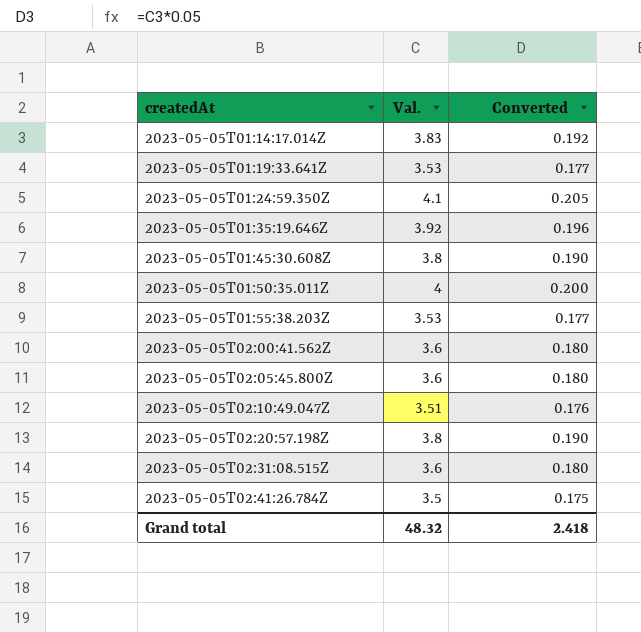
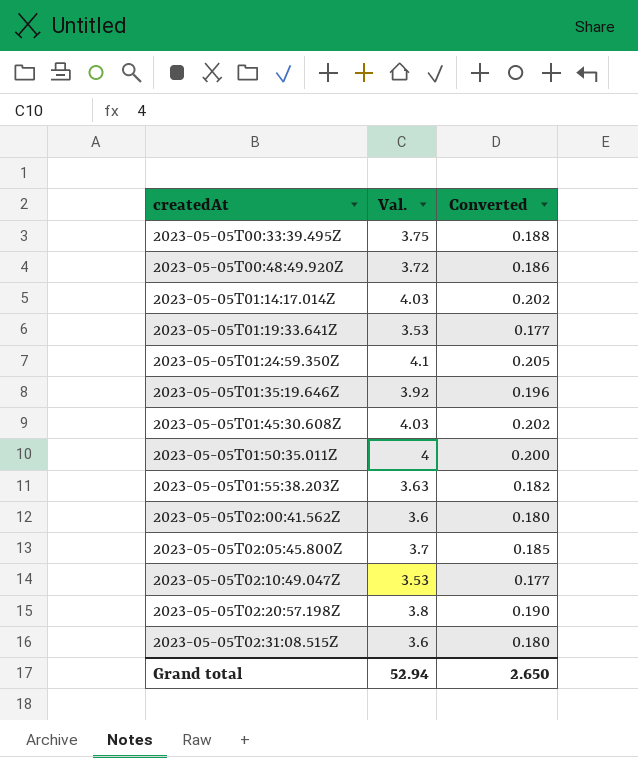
row 2023-05-05T02:41:26.784Z: 3.5 | 0.175 -> none
row 2023-05-05T00:33:39.495Z: none -> 3.75 | 0.188
row 2023-05-05T00:48:49.920Z: none -> 3.72 | 0.186
2023-05-05T01:14:17.014Z | Val.: 3.83 -> 4.03
2023-05-05T01:14:17.014Z | Converted: 0.192 -> 0.202
2023-05-05T01:45:30.608Z | Val.: 3.8 -> 4.03
2023-05-05T01:45:30.608Z | Converted: 0.190 -> 0.202
2023-05-05T01:55:38.203Z | Val.: 3.53 -> 3.63
2023-05-05T01:55:38.203Z | Converted: 0.177 -> 0.182
2023-05-05T02:05:45.800Z | Val.: 3.6 -> 3.7
2023-05-05T02:05:45.800Z | Converted: 0.180 -> 0.185
2023-05-05T02:10:49.047Z | Val.: 3.51 -> 3.53
2023-05-05T02:10:49.047Z | Converted: 0.176 -> 0.177
Grand total | Val.: 48.32 -> 52.94
Grand total | Converted: 2.418 -> 2.650

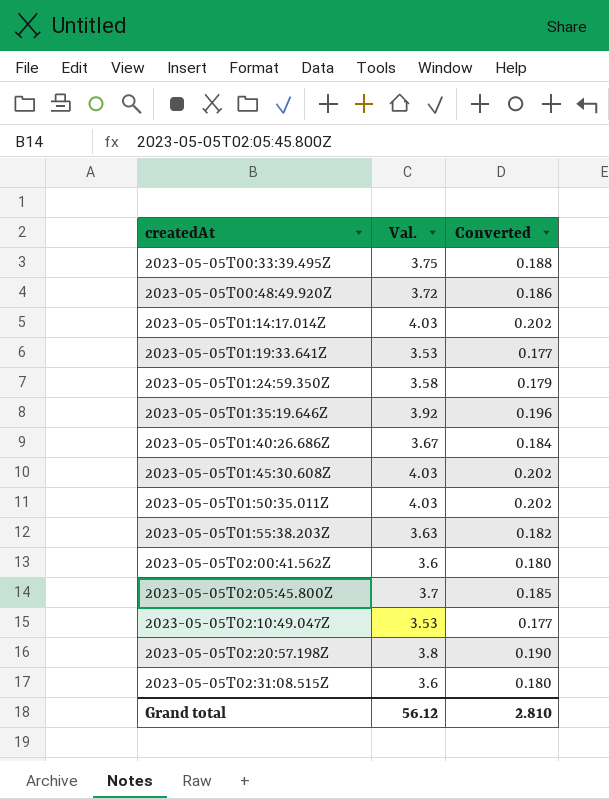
2023-05-05T01:24:59.350Z | Val.: 4.1 -> 3.58
2023-05-05T01:24:59.350Z | Converted: 0.205 -> 0.179
row 2023-05-05T01:40:26.686Z: none -> 3.67 | 0.184
2023-05-05T01:50:35.011Z | Val.: 4 -> 4.03
2023-05-05T01:50:35.011Z | Converted: 0.200 -> 0.202
Grand total | Val.: 52.94 -> 56.12
Grand total | Converted: 2.650 -> 2.810

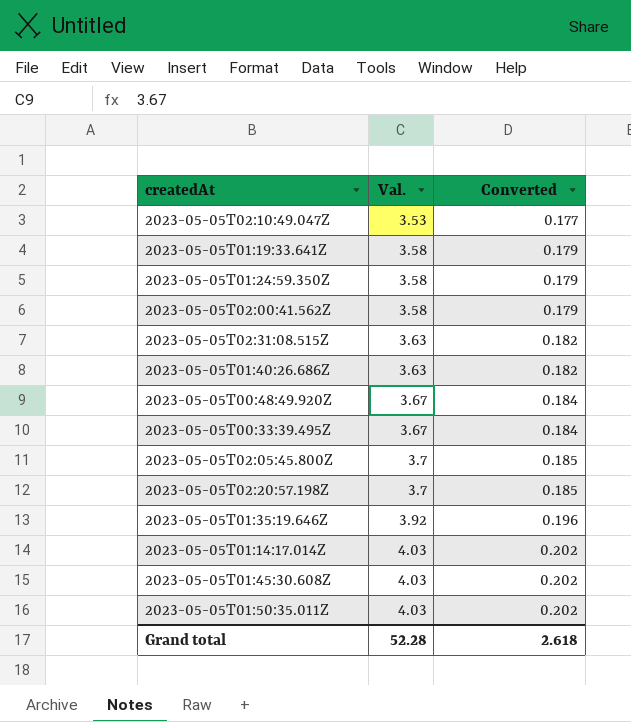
row order: createdAt ascending -> Val. ascending
row 2023-05-05T01:55:38.203Z: 3.63 | 0.182 -> none
2023-05-05T01:19:33.641Z | Val.: 3.53 -> 3.58
2023-05-05T01:19:33.641Z | Converted: 0.177 -> 0.179
2023-05-05T02:00:41.562Z | Val.: 3.6 -> 3.58
2023-05-05T02:00:41.562Z | Converted: 0.180 -> 0.179
2023-05-05T02:31:08.515Z | Val.: 3.6 -> 3.63
2023-05-05T02:31:08.515Z | Converted: 0.180 -> 0.182
2023-05-05T01:40:26.686Z | Val.: 3.67 -> 3.63
2023-05-05T01:40:26.686Z | Converted: 0.184 -> 0.182
2023-05-05T00:48:49.920Z | Val.: 3.72 -> 3.67
2023-05-05T00:48:49.920Z | Converted: 0.186 -> 0.184
2023-05-05T00:33:39.495Z | Val.: 3.75 -> 3.67
2023-05-05T00:33:39.495Z | Converted: 0.188 -> 0.184
2023-05-05T02:20:57.198Z | Val.: 3.8 -> 3.7
2023-05-05T02:20:57.198Z | Converted: 0.190 -> 0.185
Grand total | Val.: 56.12 -> 52.28
Grand total | Converted: 2.810 -> 2.618

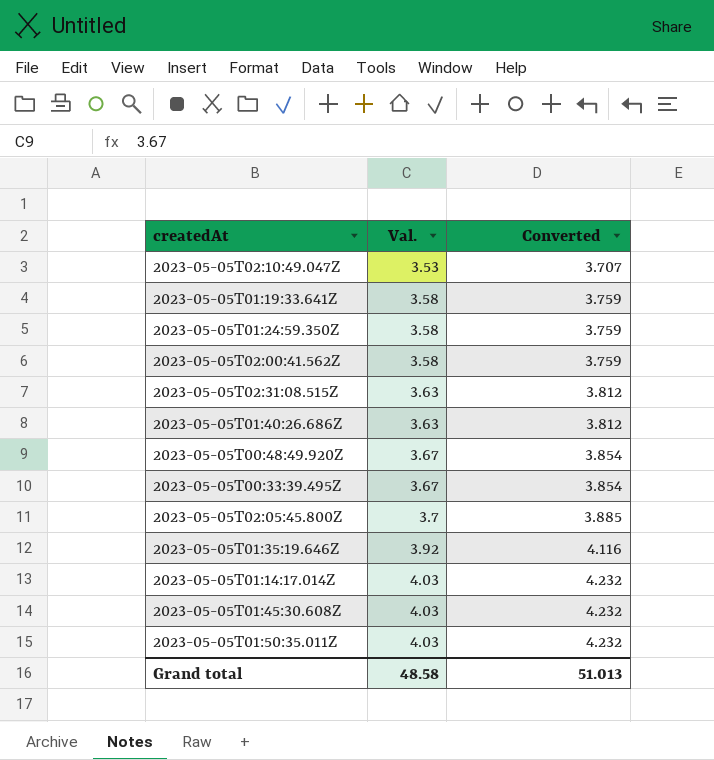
column Converted | formula: [Val.] * 0.05 -> [Val.] * 1.05
row 2023-05-05T02:20:57.198Z: 3.7 | 0.185 -> none
Grand total | Val.: 52.28 -> 48.58
Grand total | Converted: 2.618 -> 51.013

